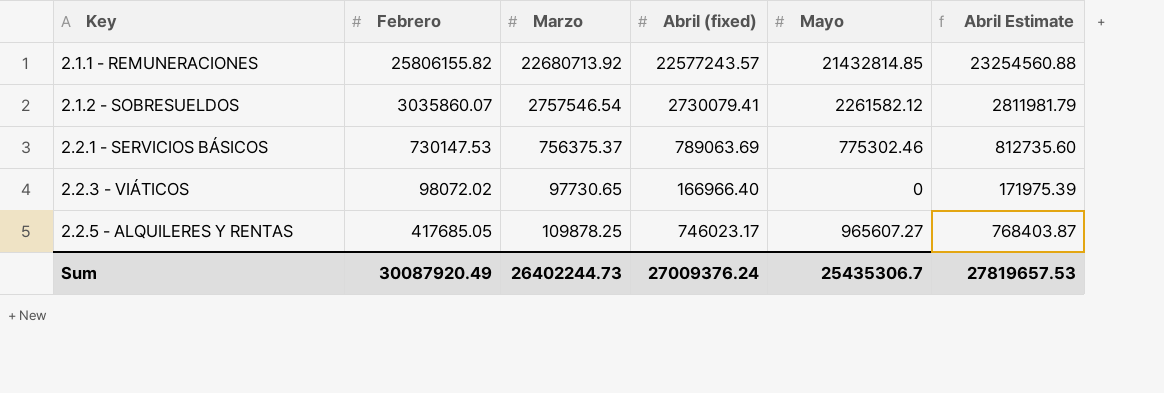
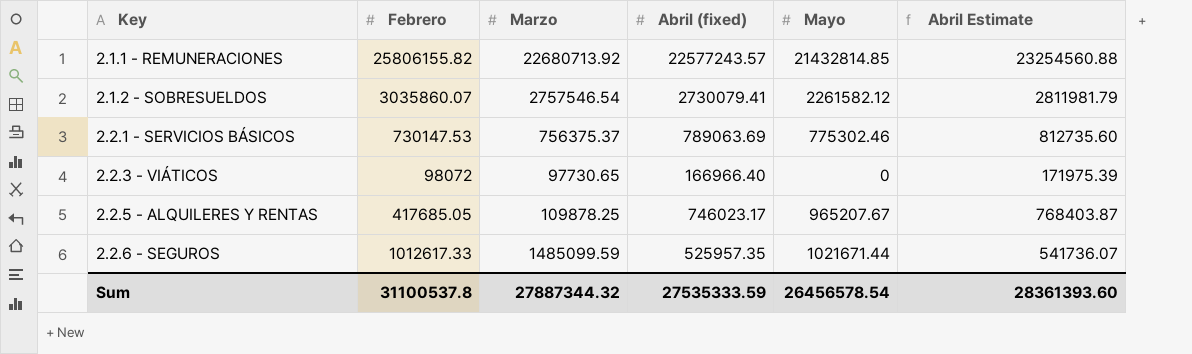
2.2.3 - VIÁTICOS | Febrero: 98072.02 -> 98072
2.2.5 - ALQUILERES Y RENTAS | Mayo: 965607.27 -> 965207.67
row 2.2.6 - SEGUROS: none -> 1012617.33 | 1485099.59 | 525957.35 | 1021671.44 | 541736.07
Sum | Febrero: 30087920.49 -> 31100537.8
Sum | Marzo: 26402244.73 -> 27887344.32
Sum | Abril (fixed): 27009376.24 -> 27535333.59
Sum | Mayo: 25435306.7 -> 26456578.54
Sum | Abril Estimate: 27819657.53 -> 28361393.60

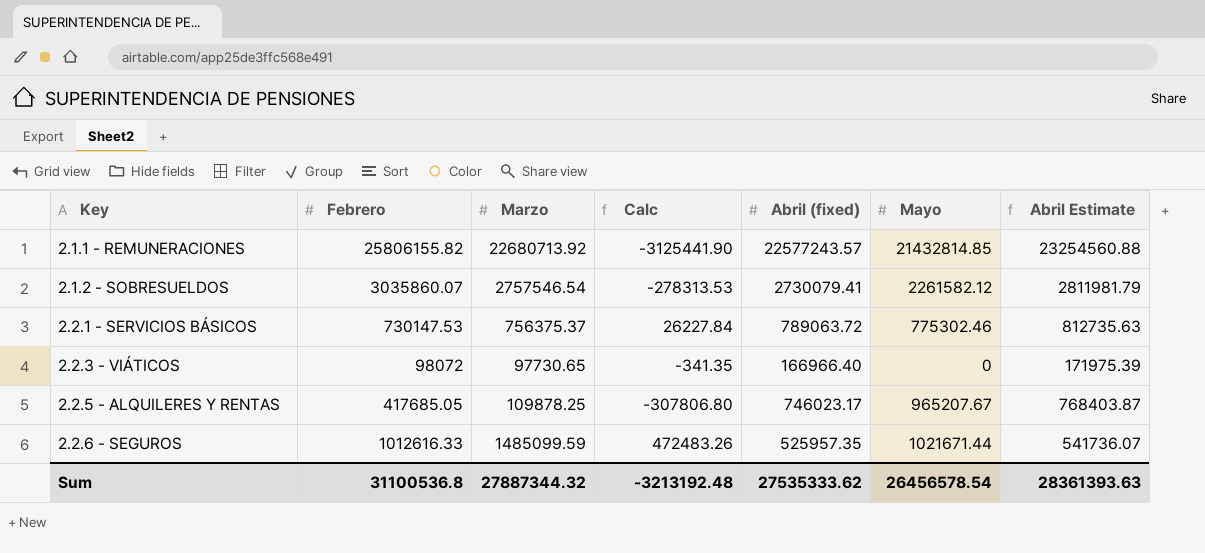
column Calc | formula: none -> [Marzo] - [Febrero]
2.2.1 - SERVICIOS BÁSICOS | Abril (fixed): 789063.69 -> 789063.72
2.2.1 - SERVICIOS BÁSICOS | Abril Estimate: 812735.60 -> 812735.63
2.2.6 - SEGUROS | Febrero: 1012617.33 -> 1012616.33
Sum | Febrero: 31100537.8 -> 31100536.8
Sum | Abril (fixed): 27535333.59 -> 27535333.62
Sum | Abril Estimate: 28361393.60 -> 28361393.63

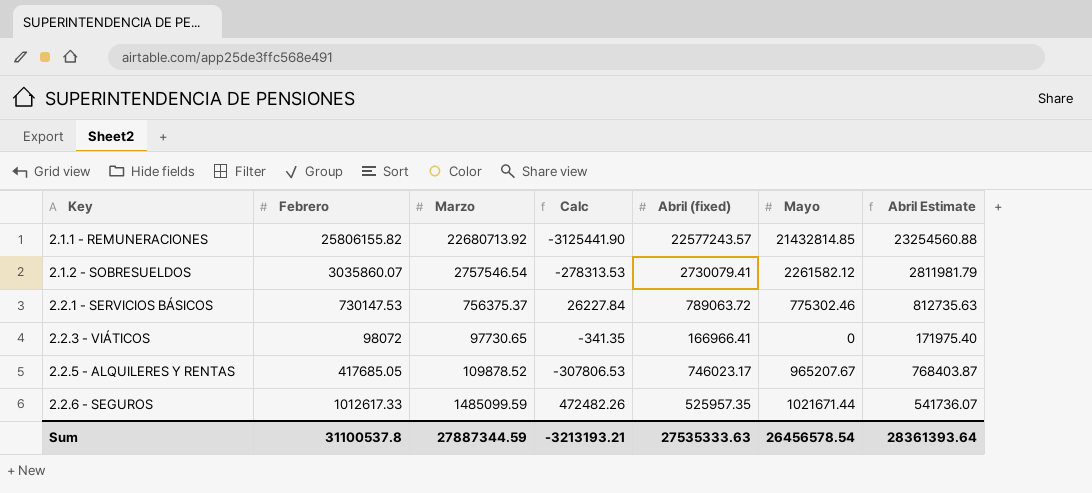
2.2.3 - VIÁTICOS | Abril (fixed): 166966.40 -> 166966.41
2.2.3 - VIÁTICOS | Abril Estimate: 171975.39 -> 171975.40
2.2.5 - ALQUILERES Y RENTAS | Marzo: 109878.25 -> 109878.52
2.2.5 - ALQUILERES Y RENTAS | Calc: -307806.80 -> -307806.53
2.2.6 - SEGUROS | Febrero: 1012616.33 -> 1012617.33
2.2.6 - SEGUROS | Calc: 472483.26 -> 472482.26
Sum | Febrero: 31100536.8 -> 31100537.8
Sum | Marzo: 27887344.32 -> 27887344.59
Sum | Calc: -3213192.48 -> -3213193.21
Sum | Abril (fixed): 27535333.62 -> 27535333.63
Sum | Abril Estimate: 28361393.63 -> 28361393.64

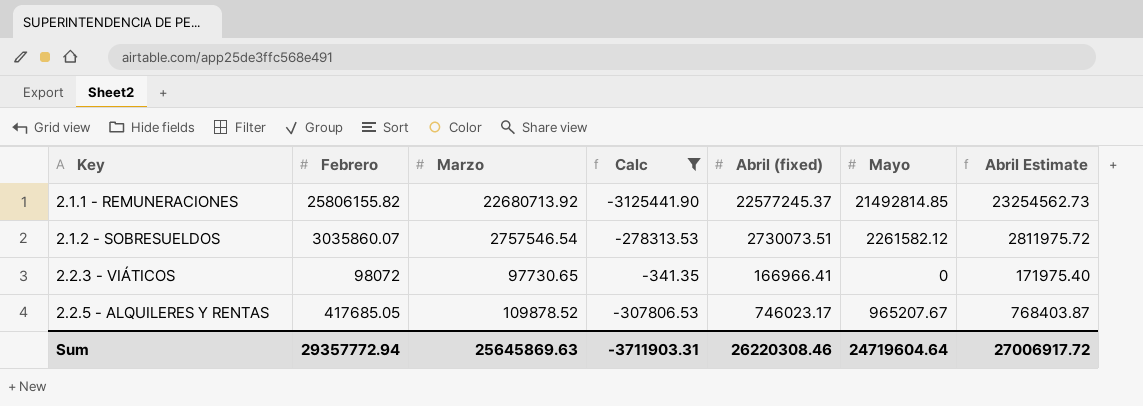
filter: none -> Calc <= -341.35
2.1.1 - REMUNERACIONES | Abril (fixed): 22577243.57 -> 22577245.37
2.1.1 - REMUNERACIONES | Mayo: 21432814.85 -> 21492814.85
2.1.1 - REMUNERACIONES | Abril Estimate: 23254560.88 -> 23254562.73
2.1.2 - SOBRESUELDOS | Abril (fixed): 2730079.41 -> 2730073.51
2.1.2 - SOBRESUELDOS | Abril Estimate: 2811981.79 -> 2811975.72
Sum | Febrero: 31100537.8 -> 29357772.94
Sum | Marzo: 27887344.59 -> 25645869.63
Sum | Calc: -3213193.21 -> -3711903.31
Sum | Abril (fixed): 27535333.63 -> 26220308.46
Sum | Mayo: 26456578.54 -> 24719604.64
Sum | Abril Estimate: 28361393.64 -> 27006917.72

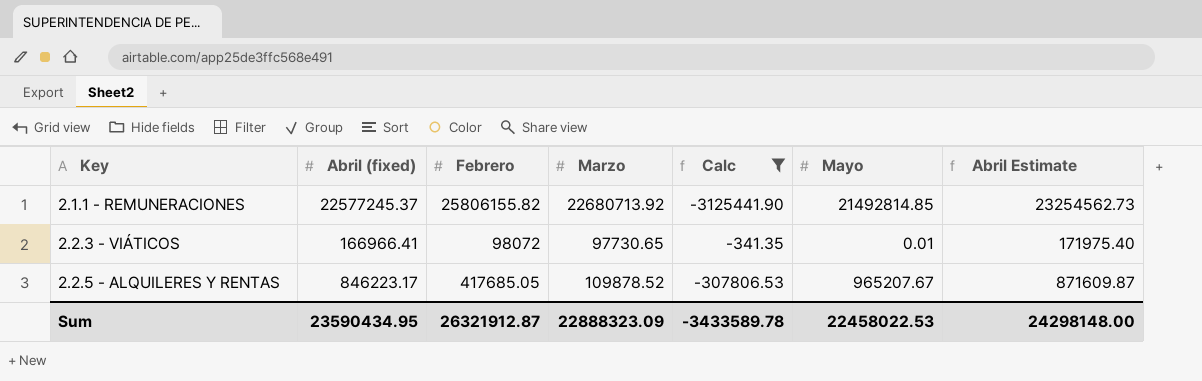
column Abril (fixed) | position: 5 -> 2
row 2.1.2 - SOBRESUELDOS: 3035860.07 | 2757546.54 | -278313.53 | 2730073.51 | 2261582.12 | 2811975.72 -> none
2.2.3 - VIÁTICOS | Mayo: 0 -> 0.01
2.2.5 - ALQUILERES Y RENTAS | Abril (fixed): 746023.17 -> 846223.17
2.2.5 - ALQUILERES Y RENTAS | Abril Estimate: 768403.87 -> 871609.87
Sum | Abril (fixed): 26220308.46 -> 23590434.95
Sum | Febrero: 29357772.94 -> 26321912.87
Sum | Marzo: 25645869.63 -> 22888323.09
Sum | Calc: -3711903.31 -> -3433589.78
Sum | Mayo: 24719604.64 -> 22458022.53
Sum | Abril Estimate: 27006917.72 -> 24298148.00

